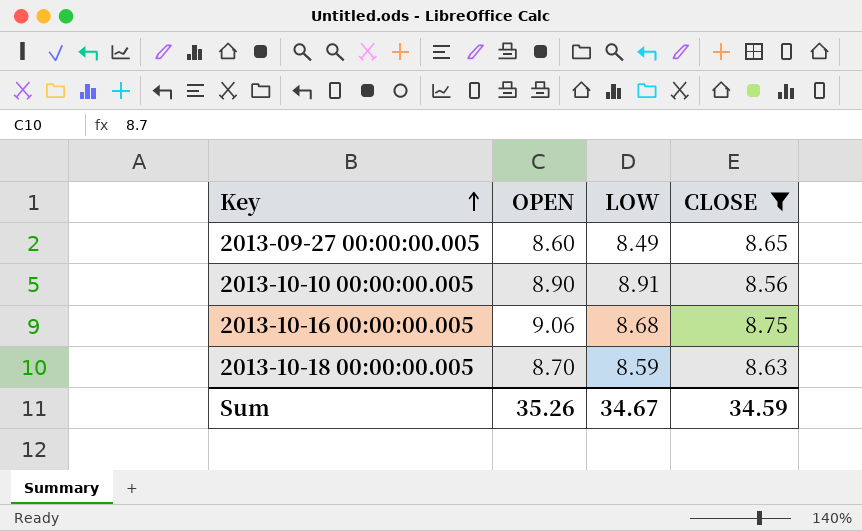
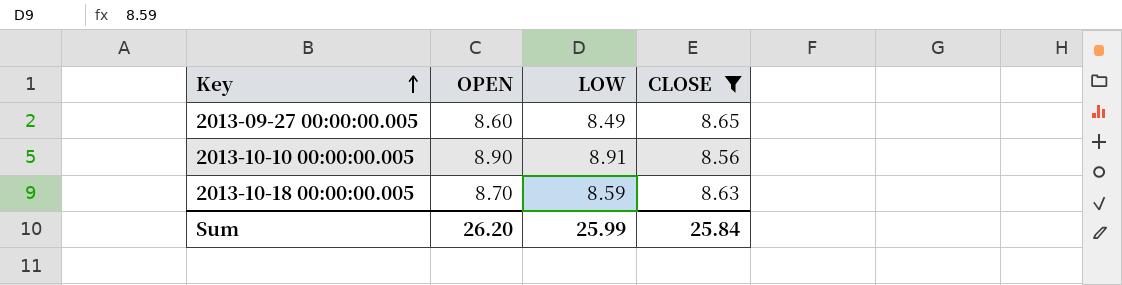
row 2013-10-16 00:00:00.005: 9.06 | 8.68 | 8.75 -> none
Sum | OPEN: 35.26 -> 26.20
Sum | LOW: 34.67 -> 25.99
Sum | CLOSE: 34.59 -> 25.84

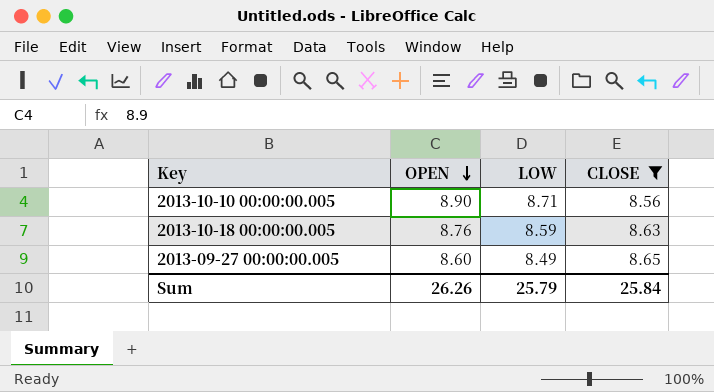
row order: Key ascending -> OPEN descending
2013-10-10 00:00:00.005 | LOW: 8.91 -> 8.71
2013-10-18 00:00:00.005 | OPEN: 8.70 -> 8.76
Sum | OPEN: 26.20 -> 26.26
Sum | LOW: 25.99 -> 25.79

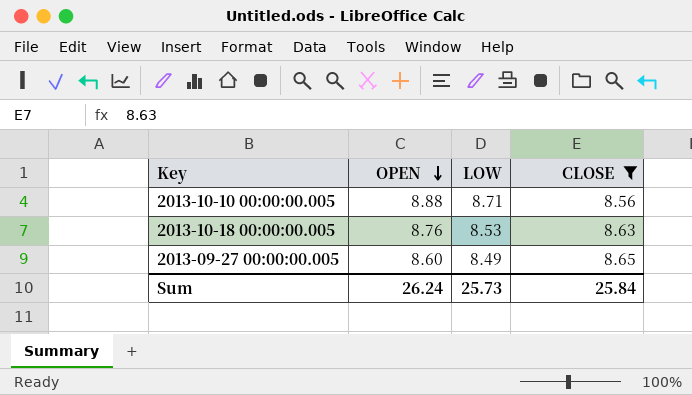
2013-10-10 00:00:00.005 | OPEN: 8.90 -> 8.88
2013-10-18 00:00:00.005 | LOW: 8.59 -> 8.53
Sum | OPEN: 26.26 -> 26.24
Sum | LOW: 25.79 -> 25.73

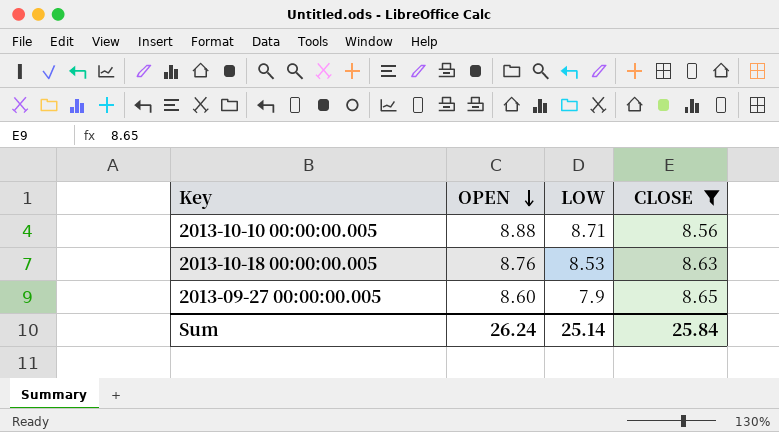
2013-09-27 00:00:00.005 | LOW: 8.49 -> 7.9
Sum | LOW: 25.73 -> 25.14

